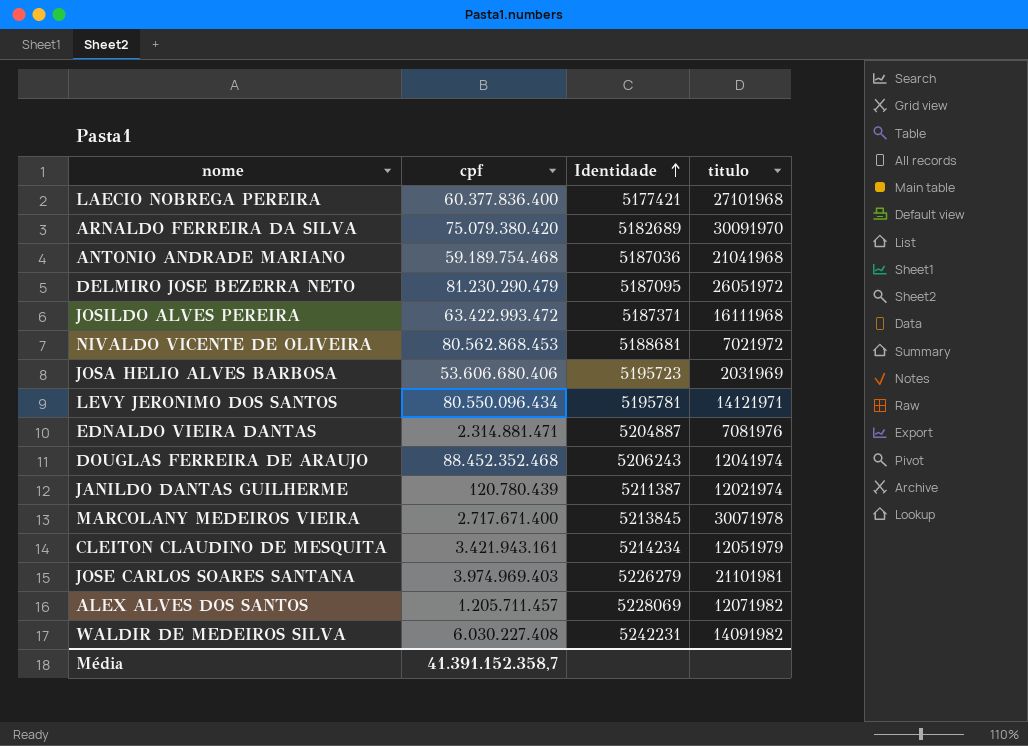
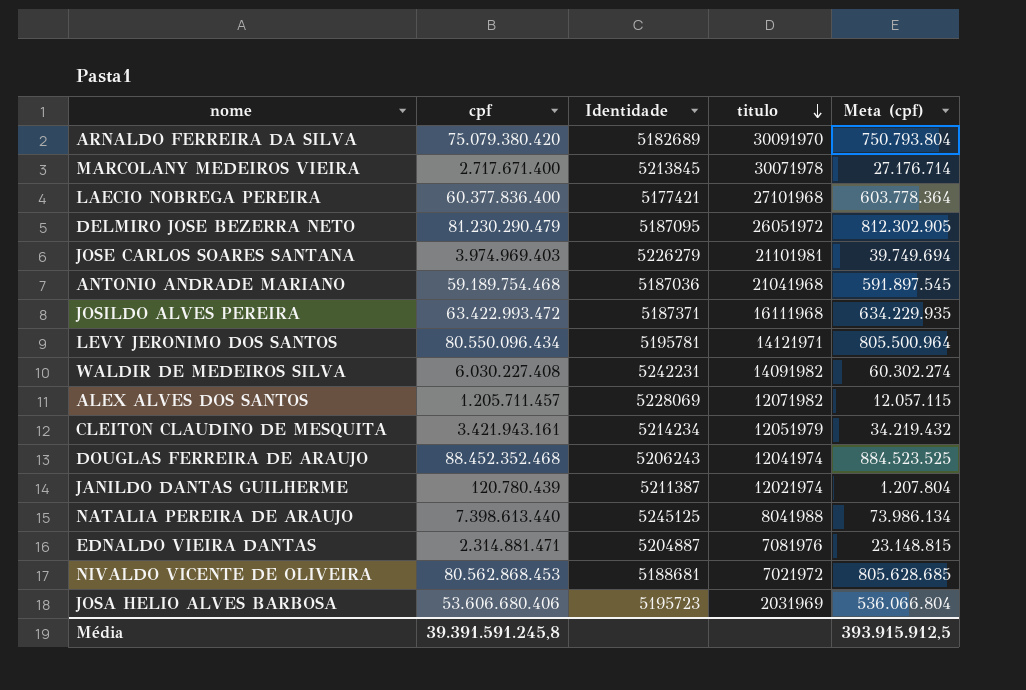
row order: Identidade ascending -> titulo descending
column Meta (cpf) | formula: none -> [cpf] * 0,01
row NATALIA PEREIRA DE ARAUJO: none -> 7.398.613.440 | 5245125 | 8041988 | 73.986.134
Média | cpf: 41.391.152.358,7 -> 39.391.591.245,8

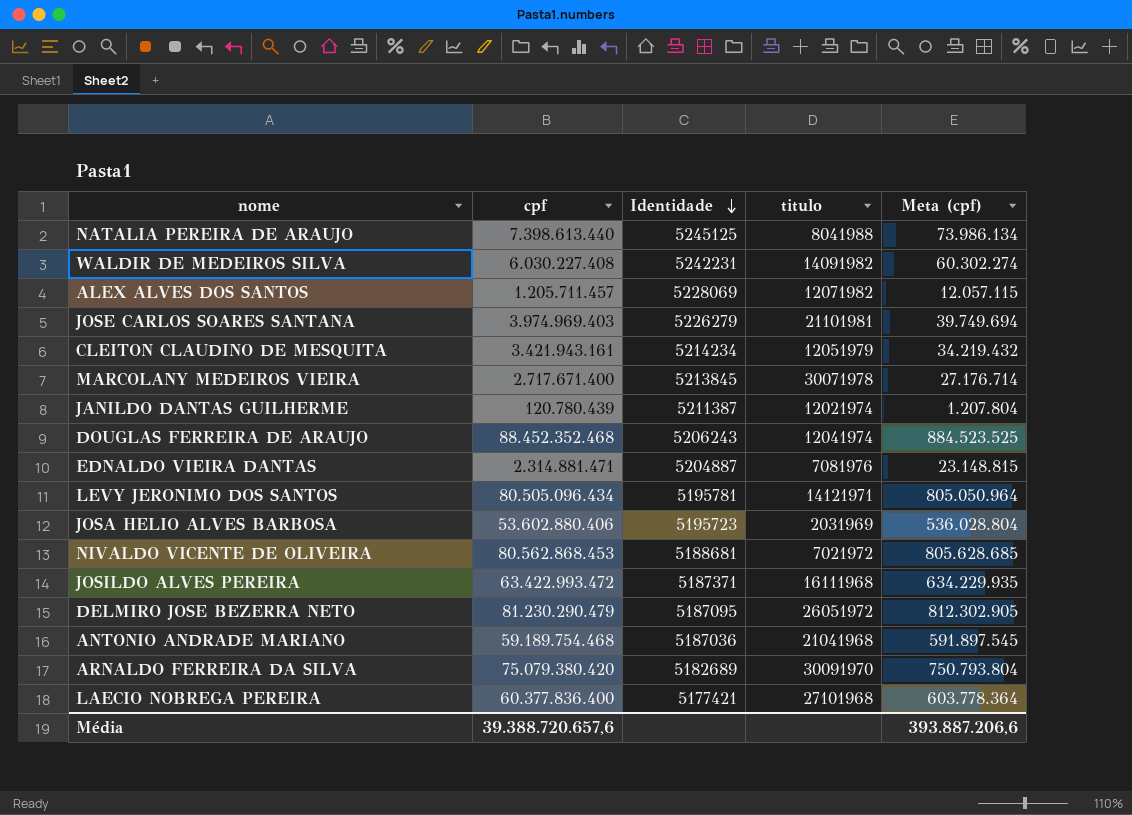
row order: titulo descending -> Identidade descending
LEVY JERONIMO DOS SANTOS | cpf: 80.550.096.434 -> 80.505.096.434
LEVY JERONIMO DOS SANTOS | Meta (cpf): 805.500.964 -> 805.050.964
JOSA HELIO ALVES BARBOSA | cpf: 53.606.680.406 -> 53.602.880.406
JOSA HELIO ALVES BARBOSA | Meta (cpf): 536.066.804 -> 536.028.804
Média | cpf: 39.391.591.245,8 -> 39.388.720.657,6
Média | Meta (cpf): 393.915.912,5 -> 393.887.206,6

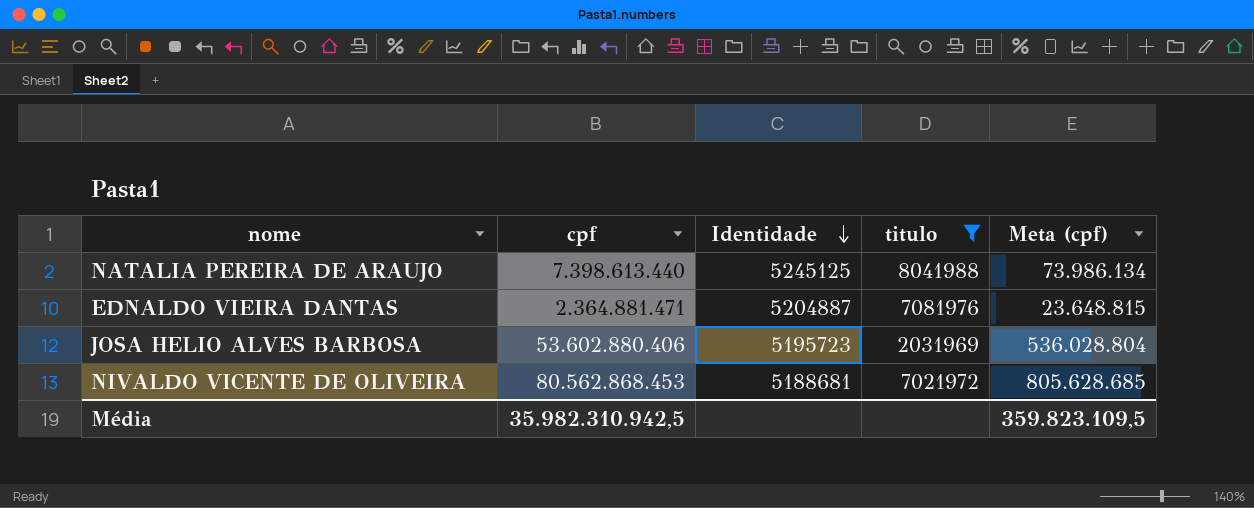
filter: none -> titulo <= 8041988
EDNALDO VIEIRA DANTAS | cpf: 2.314.881.471 -> 2.364.881.471
EDNALDO VIEIRA DANTAS | Meta (cpf): 23.148.815 -> 23.648.815
Média | cpf: 39.388.720.657,6 -> 35.982.310.942,5
Média | Meta (cpf): 393.887.206,6 -> 359.823.109,5

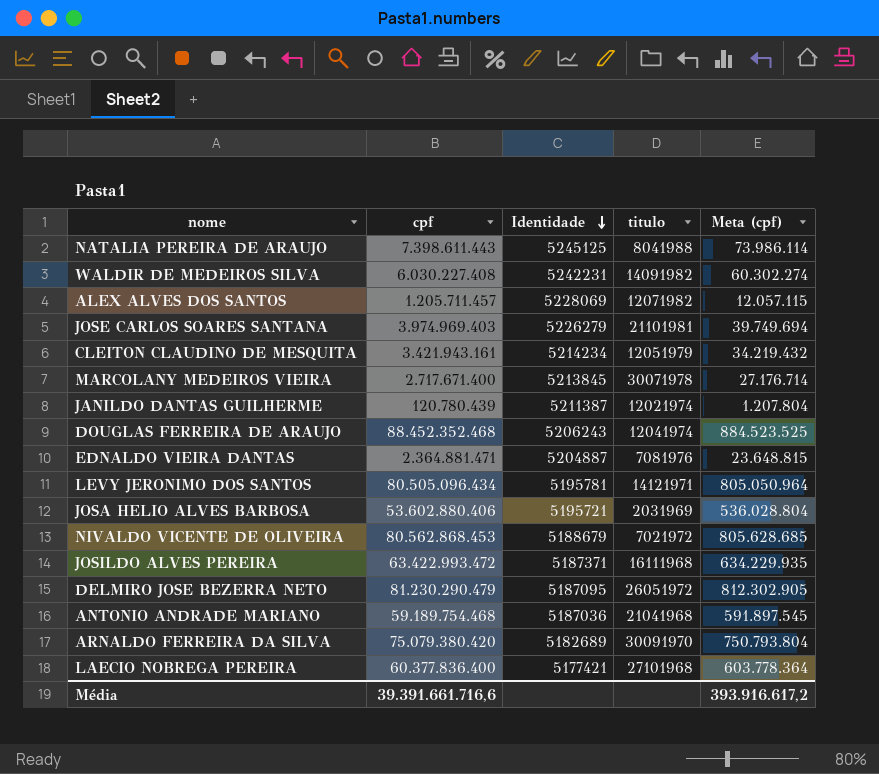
filter: titulo <= 8041988 -> none
NATALIA PEREIRA DE ARAUJO | cpf: 7.398.613.440 -> 7.398.611.443
NATALIA PEREIRA DE ARAUJO | Meta (cpf): 73.986.134 -> 73.986.114
JOSA HELIO ALVES BARBOSA | Identidade: 5195723 -> 5195721
NIVALDO VICENTE DE OLIVEIRA | Identidade: 5188681 -> 5188679
Média | cpf: 35.982.310.942,5 -> 39.391.661.716,6
Média | Meta (cpf): 359.823.109,5 -> 393.916.617,2

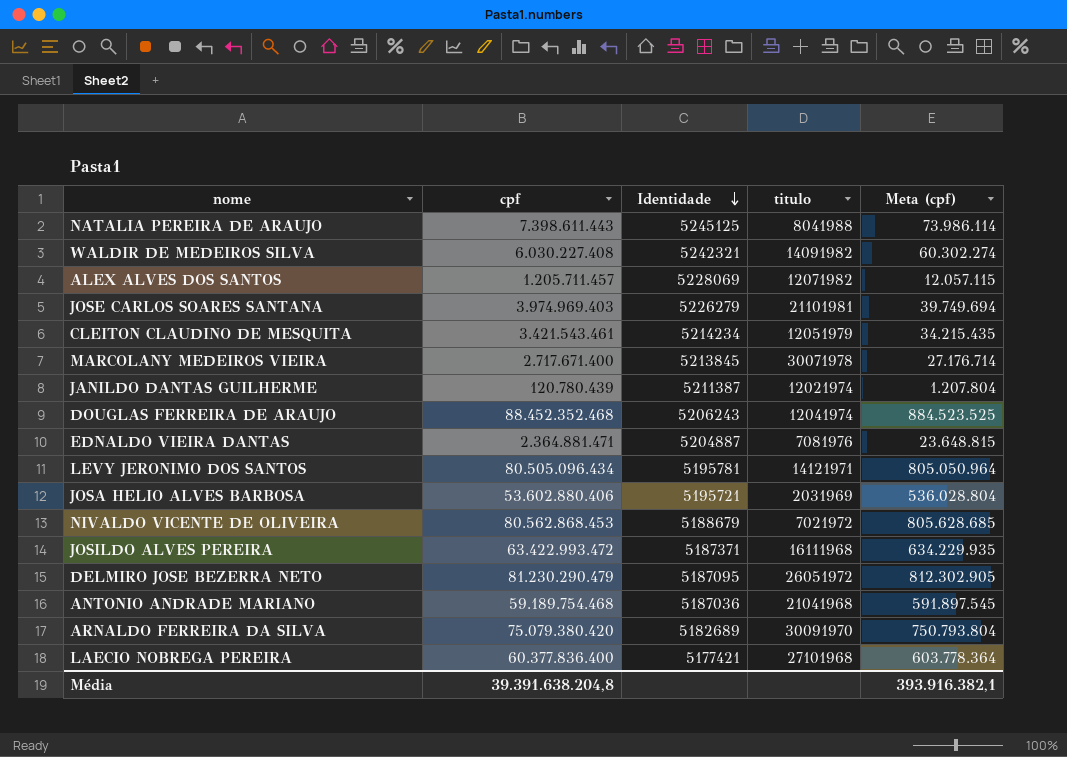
WALDIR DE MEDEIROS SILVA | Identidade: 5242231 -> 5242321
CLEITON CLAUDINO DE MESQUITA | cpf: 3.421.943.161 -> 3.421.543.461
CLEITON CLAUDINO DE MESQUITA | Meta (cpf): 34.219.432 -> 34.215.435
Média | cpf: 39.391.661.716,6 -> 39.391.638.204,8
Média | Meta (cpf): 393.916.617,2 -> 393.916.382,1

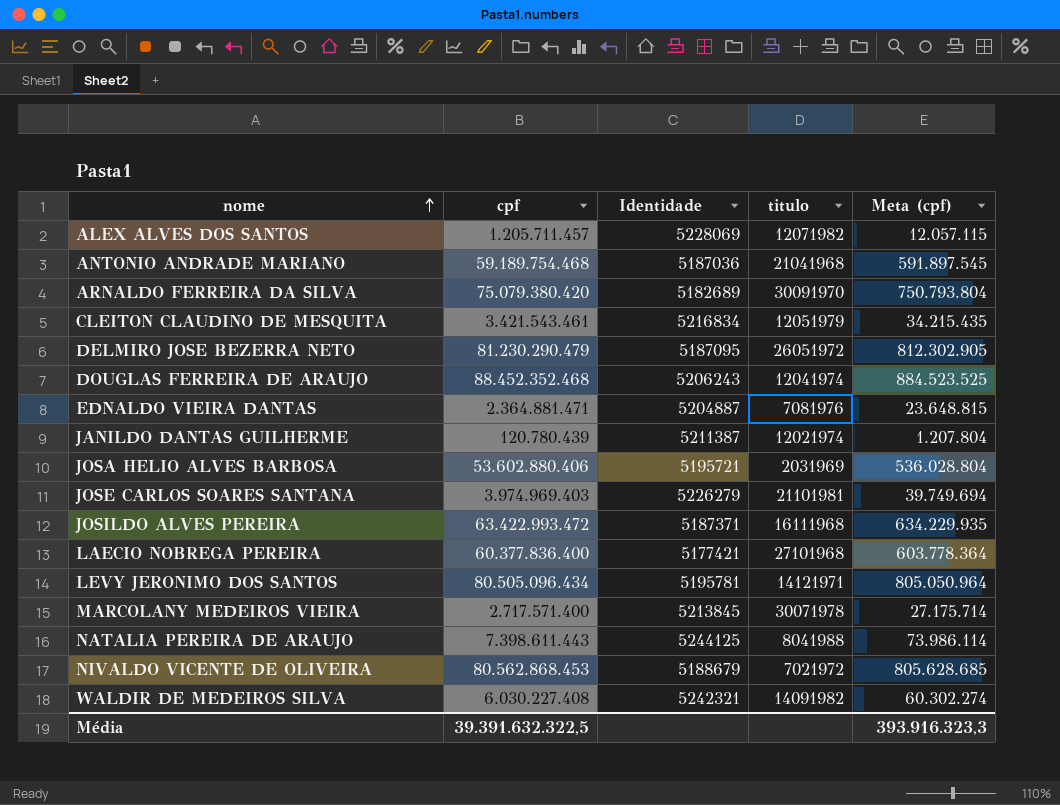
row order: Identidade descending -> nome ascending
CLEITON CLAUDINO DE MESQUITA | Identidade: 5214234 -> 5216834
MARCOLANY MEDEIROS VIEIRA | cpf: 2.717.671.400 -> 2.717.571.400
MARCOLANY MEDEIROS VIEIRA | Meta (cpf): 27.176.714 -> 27.175.714
NATALIA PEREIRA DE ARAUJO | Identidade: 5245125 -> 5244125
Média | cpf: 39.391.638.204,8 -> 39.391.632.322,5
Média | Meta (cpf): 393.916.382,1 -> 393.916.323,3

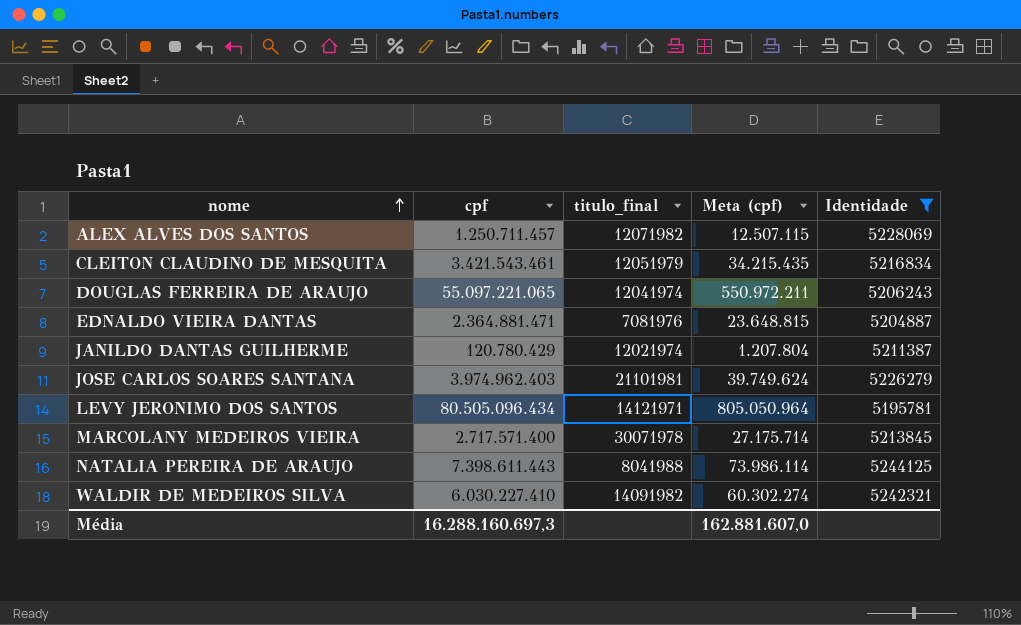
filter: none -> Identidade >= 5195781
column name: titulo -> titulo_final
column Identidade | position: 3 -> 5
ALEX ALVES DOS SANTOS | cpf: 1.205.711.457 -> 1.250.711.457
ALEX ALVES DOS SANTOS | Meta (cpf): 12.057.115 -> 12.507.115
DOUGLAS FERREIRA DE ARAUJO | cpf: 88.452.352.468 -> 55.097.221.065
DOUGLAS FERREIRA DE ARAUJO | Meta (cpf): 884.523.525 -> 550.972.211
JANILDO DANTAS GUILHERME | cpf: 120.780.439 -> 120.780.429
JOSE CARLOS SOARES SANTANA | cpf: 3.974.969.403 -> 3.974.962.403
JOSE CARLOS SOARES SANTANA | Meta (cpf): 39.749.694 -> 39.749.624
WALDIR DE MEDEIROS SILVA | cpf: 6.030.227.408 -> 6.030.227.410
Média | cpf: 39.391.632.322,5 -> 16.288.160.697,3
Média | Meta (cpf): 393.916.323,3 -> 162.881.607,0

